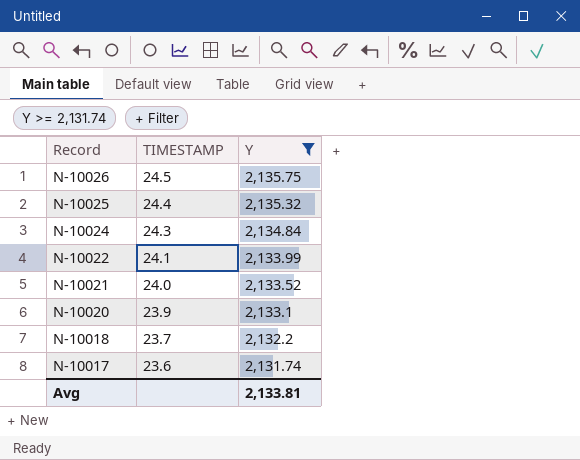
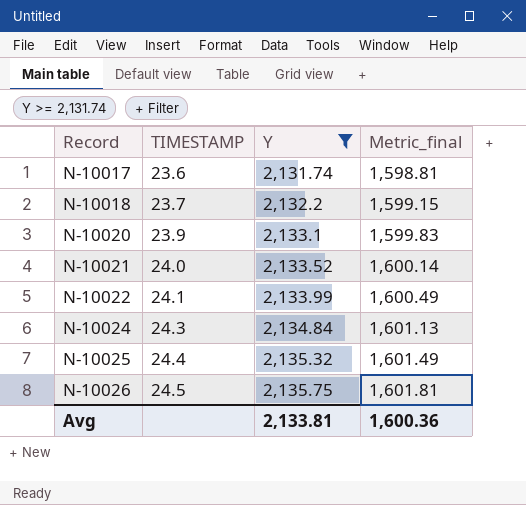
row order: Record descending -> Record ascending
column Metric_final | formula: none -> [Y] * 0.75

